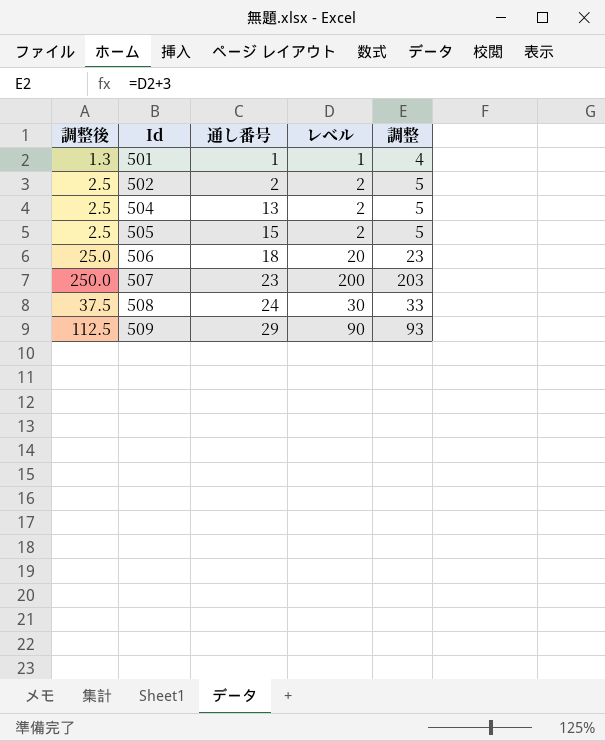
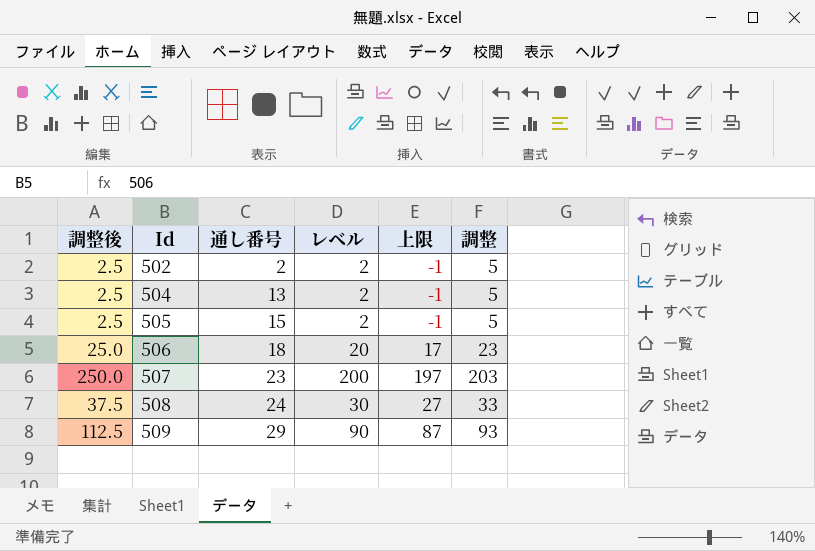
column 上限 | formula: none -> [レベル] - 3
row 501: 1.3 | 1 | 1 | 4 -> none

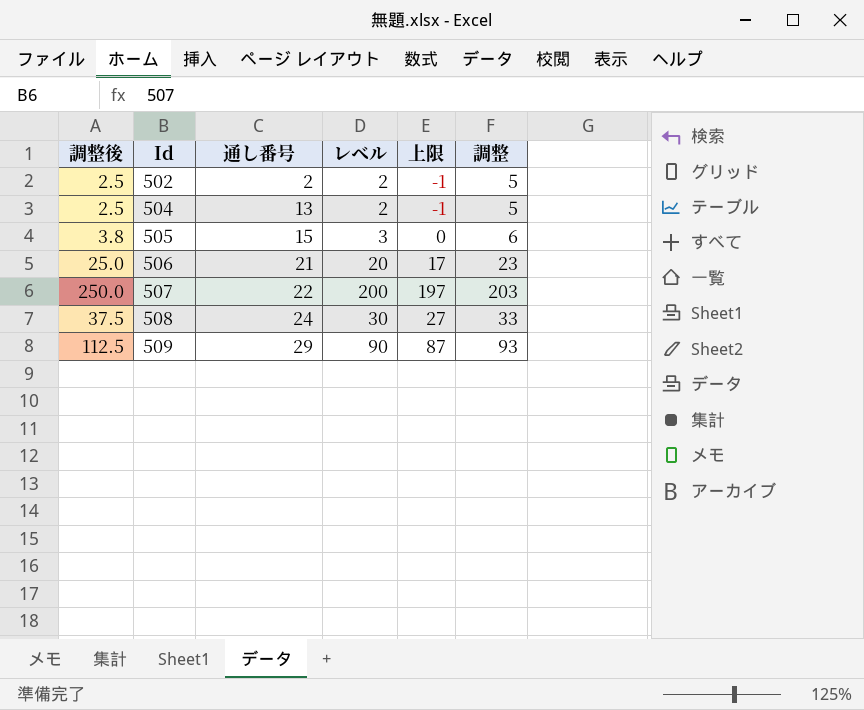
505 | 調整後: 2.5 -> 3.8
505 | レベル: 2 -> 3
505 | 上限: -1 -> 0
505 | 調整: 5 -> 6
506 | 通し番号: 18 -> 21
507 | 通し番号: 23 -> 22

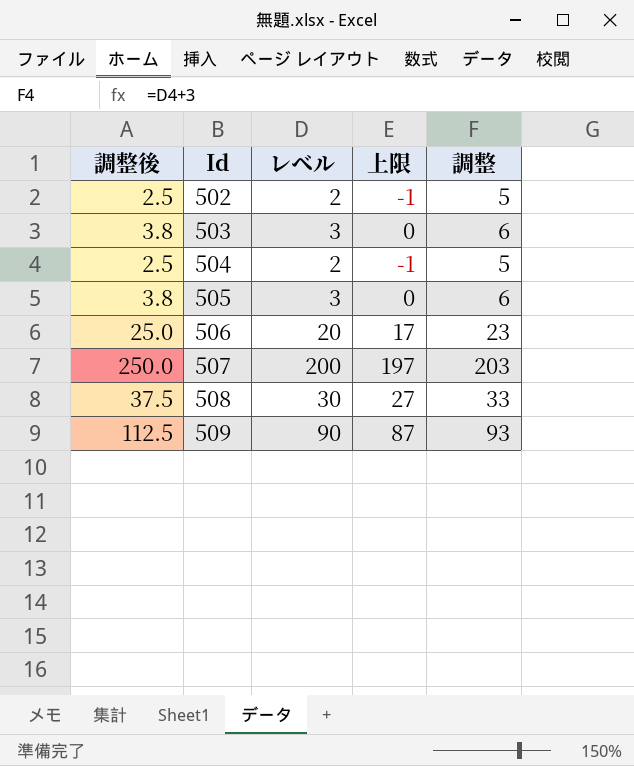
column 通し番号 | position: 3 -> none
row 503: none -> 3.8 | 3 | 0 | 6

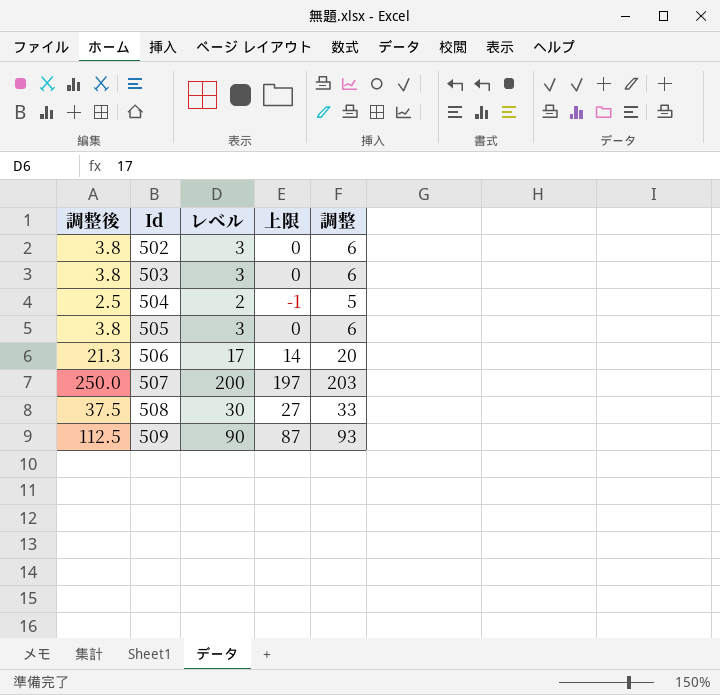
502 | 調整後: 2.5 -> 3.8
502 | レベル: 2 -> 3
502 | 上限: -1 -> 0
502 | 調整: 5 -> 6
506 | 調整後: 25.0 -> 21.3
506 | レベル: 20 -> 17
506 | 上限: 17 -> 14
506 | 調整: 23 -> 20

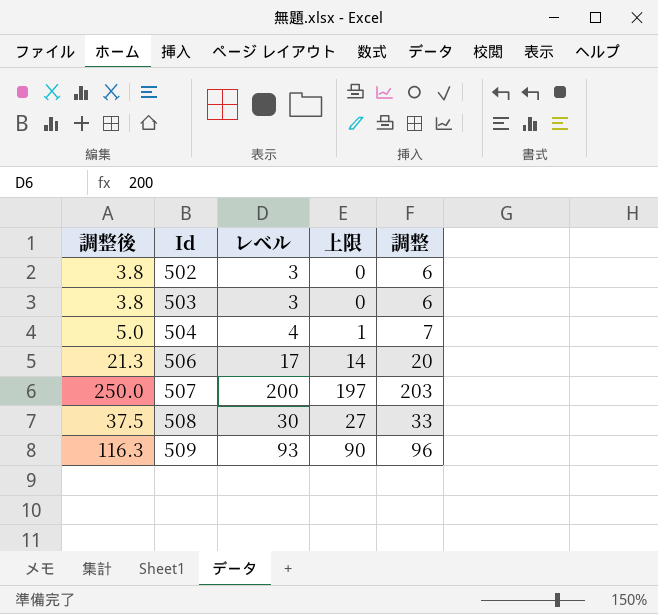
row 505: 3.8 | 3 | 0 | 6 -> none
504 | 調整後: 2.5 -> 5.0
504 | レベル: 2 -> 4
504 | 上限: -1 -> 1
504 | 調整: 5 -> 7
509 | 調整後: 112.5 -> 116.3
509 | レベル: 90 -> 93
509 | 上限: 87 -> 90
509 | 調整: 93 -> 96

